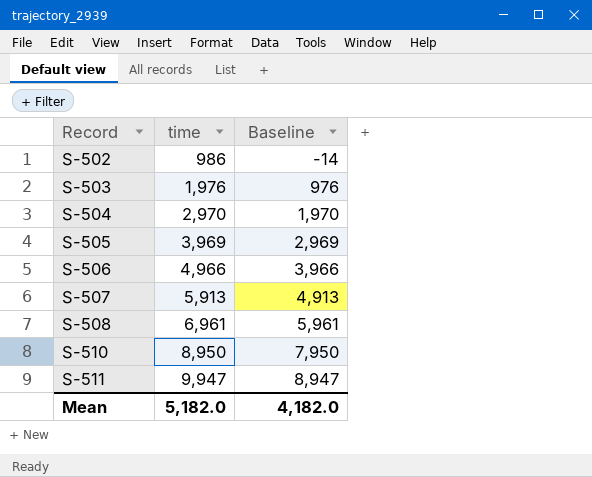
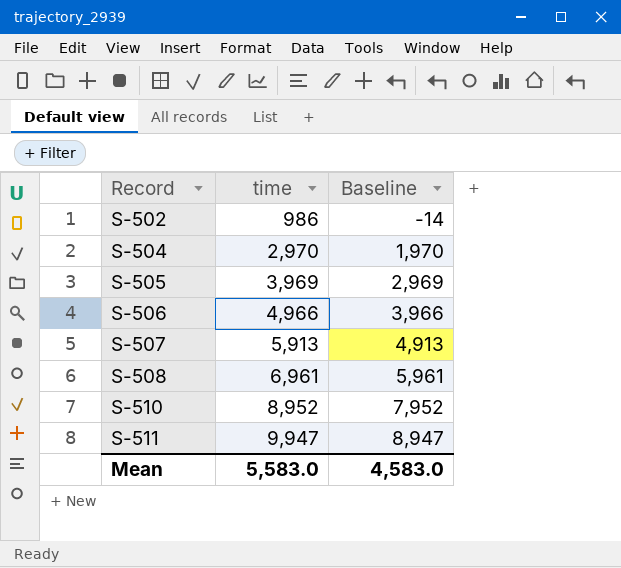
row S-503: 1,976 | 976 -> none
S-510 | time: 8,950 -> 8,952
S-510 | Baseline: 7,950 -> 7,952
Mean | time: 5,182.0 -> 5,583.0
Mean | Baseline: 4,182.0 -> 4,583.0

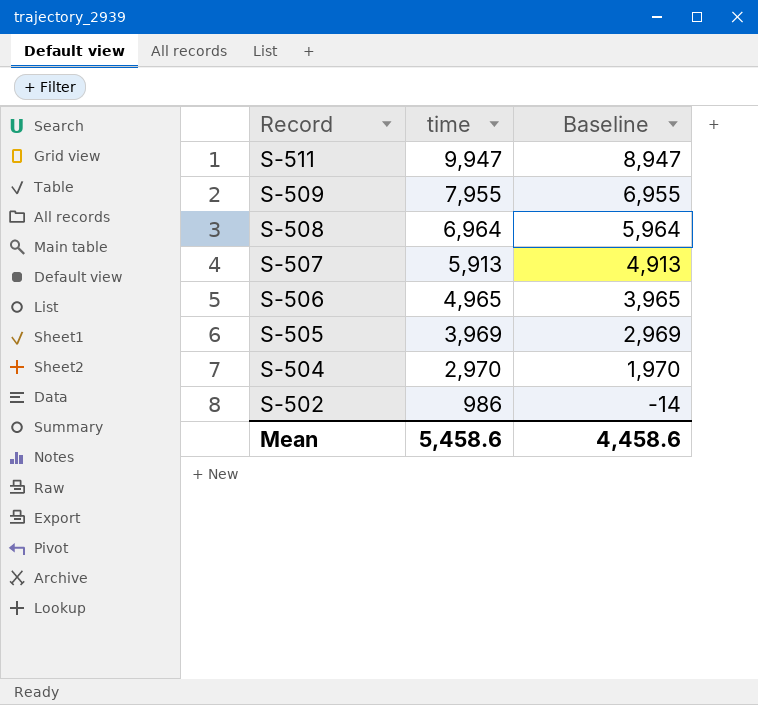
row order: Record ascending -> Record descending
row S-510: 8,952 | 7,952 -> none
row S-509: none -> 7,955 | 6,955
S-508 | time: 6,961 -> 6,964
S-508 | Baseline: 5,961 -> 5,964
S-506 | time: 4,966 -> 4,965
S-506 | Baseline: 3,966 -> 3,965
Mean | time: 5,583.0 -> 5,458.6
Mean | Baseline: 4,583.0 -> 4,458.6

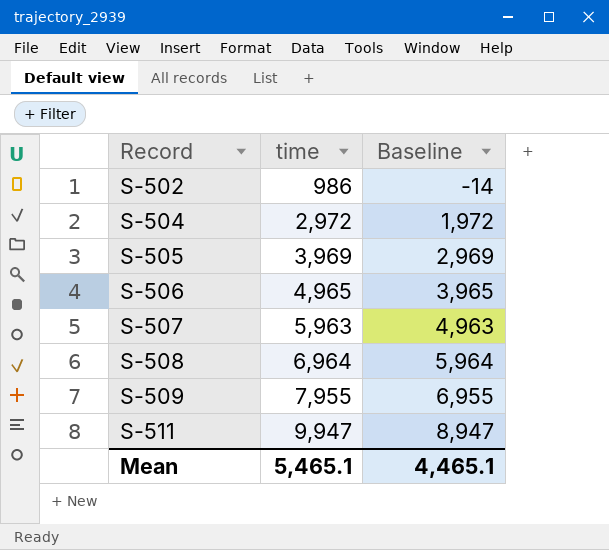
row order: Record descending -> Record ascending
S-504 | time: 2,970 -> 2,972
S-504 | Baseline: 1,970 -> 1,972
S-507 | time: 5,913 -> 5,963
S-507 | Baseline: 4,913 -> 4,963
Mean | time: 5,458.6 -> 5,465.1
Mean | Baseline: 4,458.6 -> 4,465.1

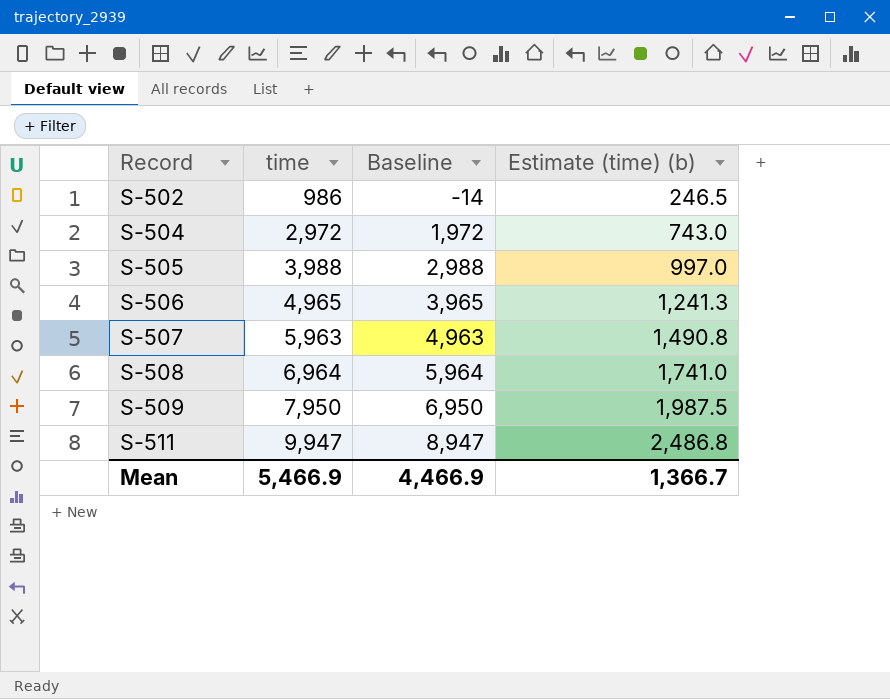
column Estimate (time) (b) | formula: none -> [time] * 0.25
S-505 | time: 3,969 -> 3,988
S-505 | Baseline: 2,969 -> 2,988
S-509 | time: 7,955 -> 7,950
S-509 | Baseline: 6,955 -> 6,950
Mean | time: 5,465.1 -> 5,466.9
Mean | Baseline: 4,465.1 -> 4,466.9

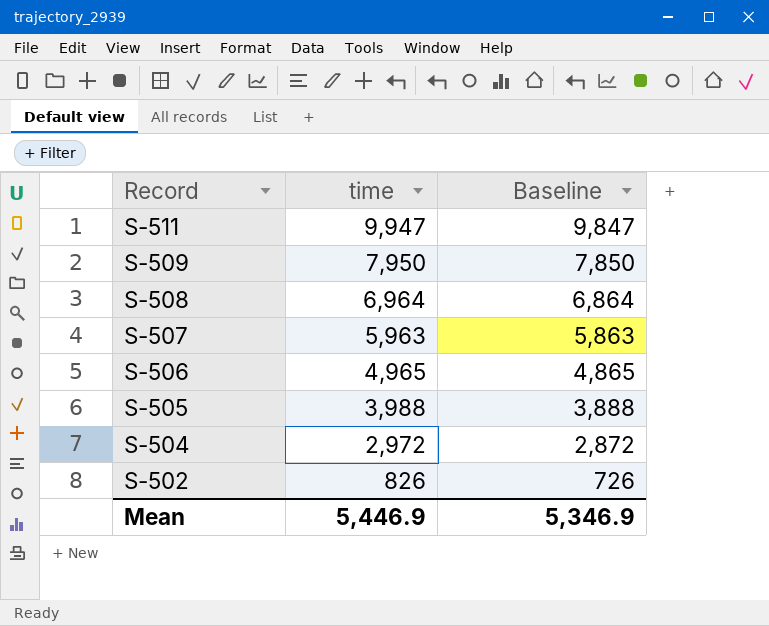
row order: Record ascending -> Record descending
column Estimate (time) (b) | formula: [time] * 0.25 -> none
column Baseline | formula: [time] - 1000 -> [time] - 100
S-502 | time: 986 -> 826
Mean | time: 5,466.9 -> 5,446.9
Mean | Baseline: 4,466.9 -> 5,346.9

